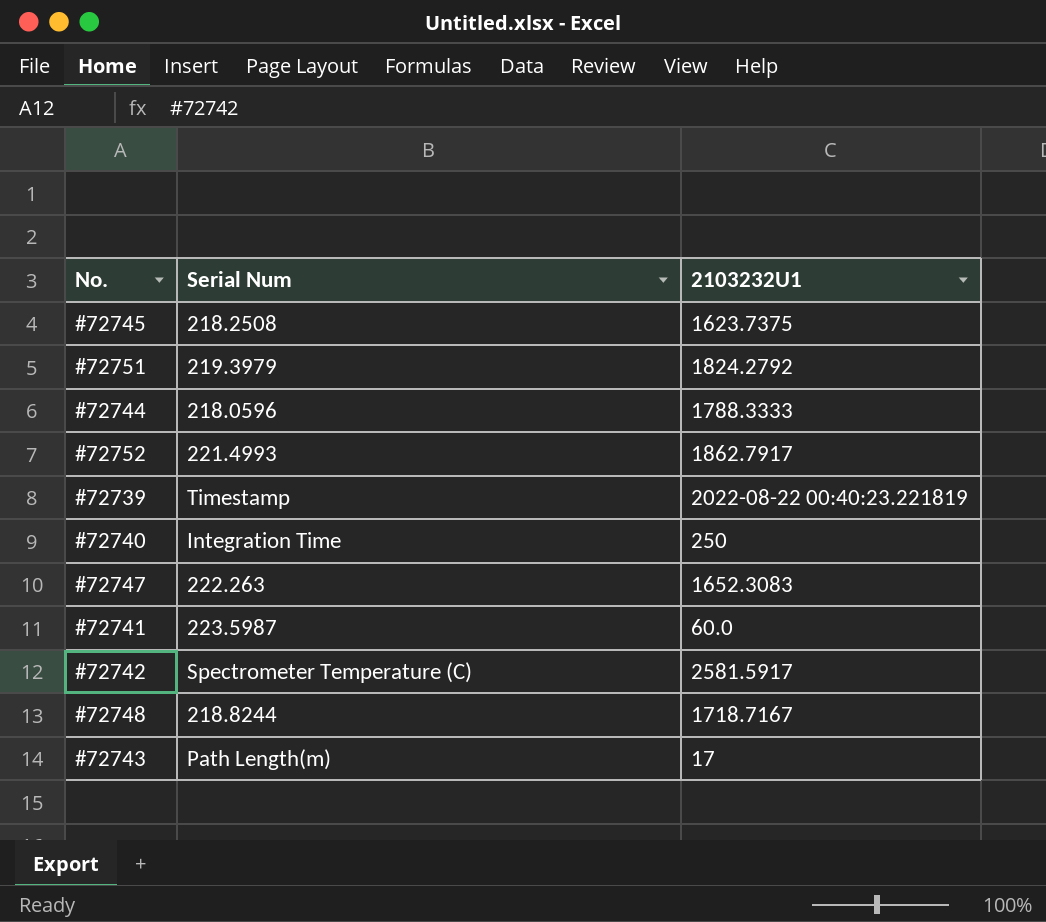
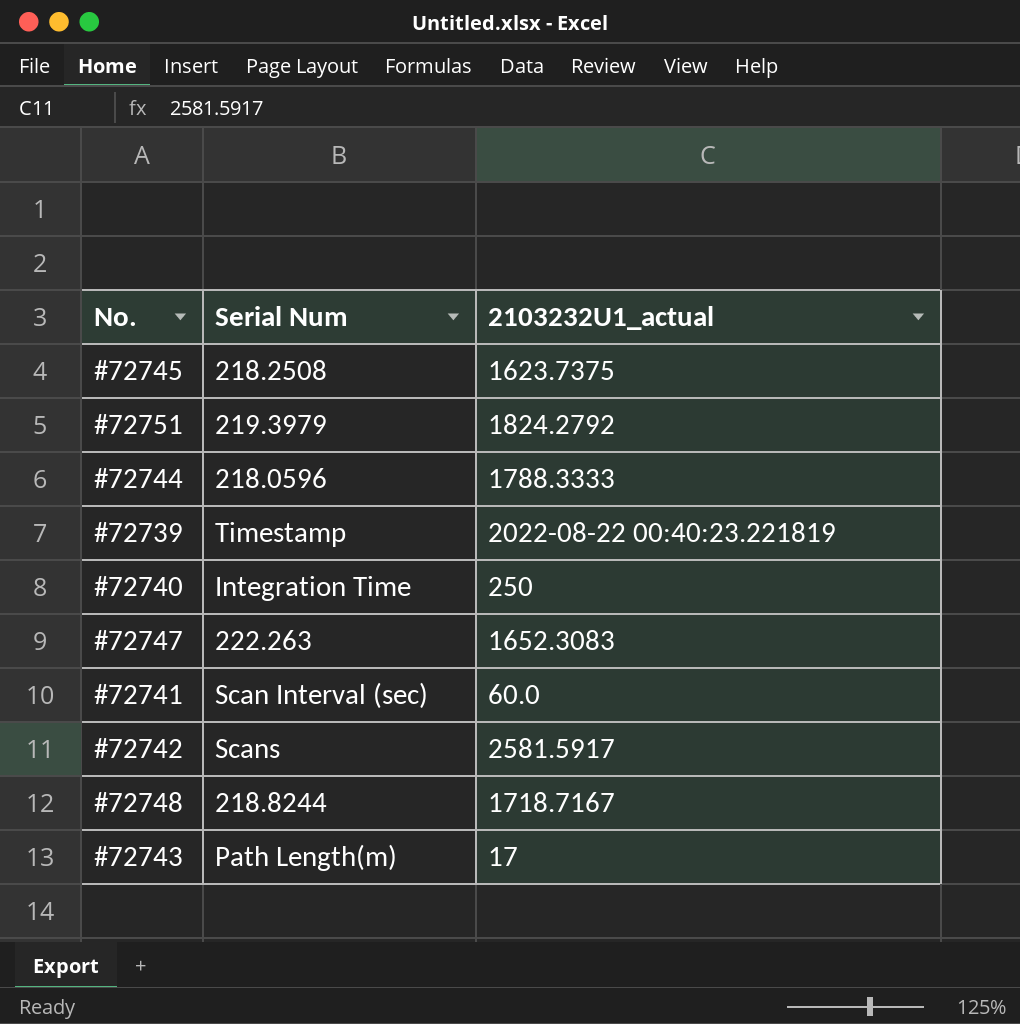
column name: 2103232U1 -> 2103232U1_actual
row #72752: 221.4993 | 1862.7917 -> none
#72741 | Serial Num: 223.5987 -> Scan Interval (sec)
#72742 | Serial Num: Spectrometer Temperature (C) -> Scans

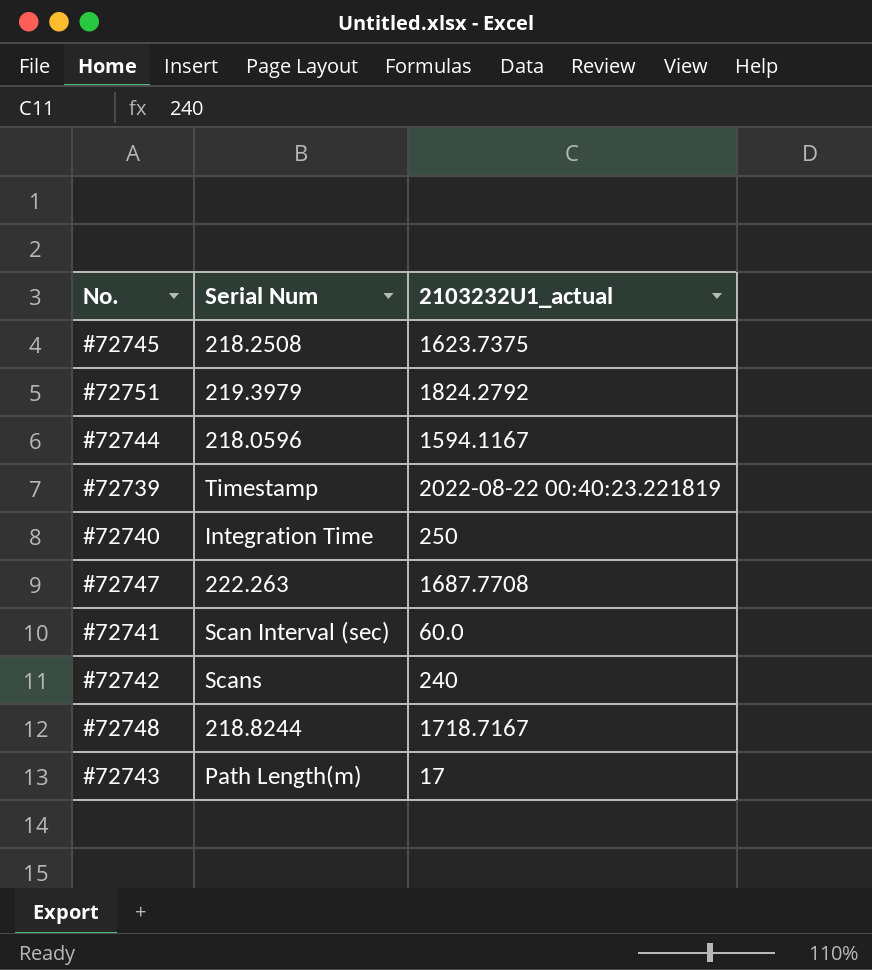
#72744 | 2103232U1_actual: 1788.3333 -> 1594.1167
#72747 | 2103232U1_actual: 1652.3083 -> 1687.7708
#72742 | 2103232U1_actual: 2581.5917 -> 240

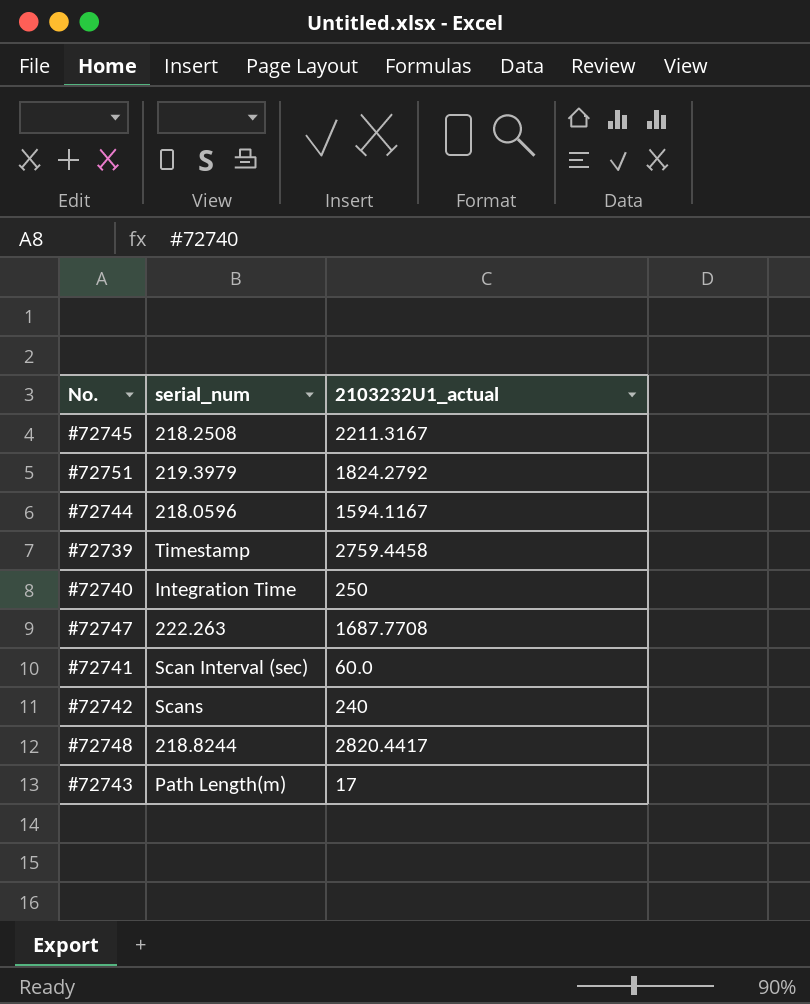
column name: Serial Num -> serial_num
#72745 | 2103232U1_actual: 1623.7375 -> 2211.3167
#72739 | 2103232U1_actual: 2022-08-22 00:40:23.221819 -> 2759.4458
#72748 | 2103232U1_actual: 1718.7167 -> 2820.4417

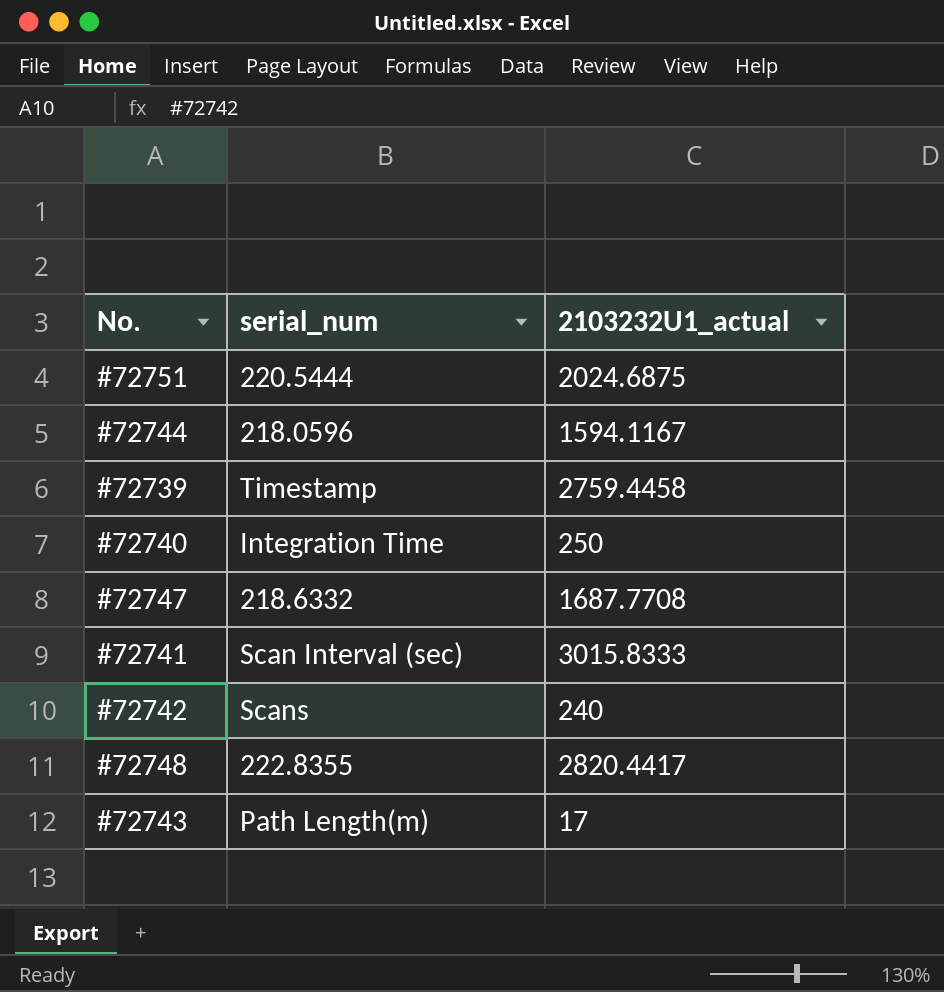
row #72745: 218.2508 | 2211.3167 -> none
#72751 | serial_num: 219.3979 -> 220.5444
#72751 | 2103232U1_actual: 1824.2792 -> 2024.6875
#72747 | serial_num: 222.263 -> 218.6332
#72741 | 2103232U1_actual: 60.0 -> 3015.8333
#72748 | serial_num: 218.8244 -> 222.8355

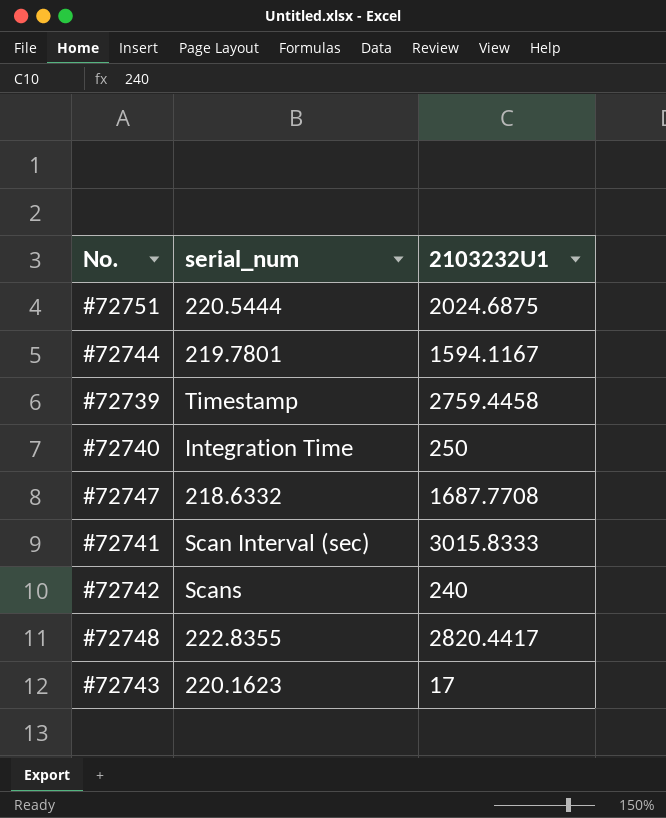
column name: 2103232U1_actual -> 2103232U1
#72744 | serial_num: 218.0596 -> 219.7801
#72743 | serial_num: Path Length(m) -> 220.1623

